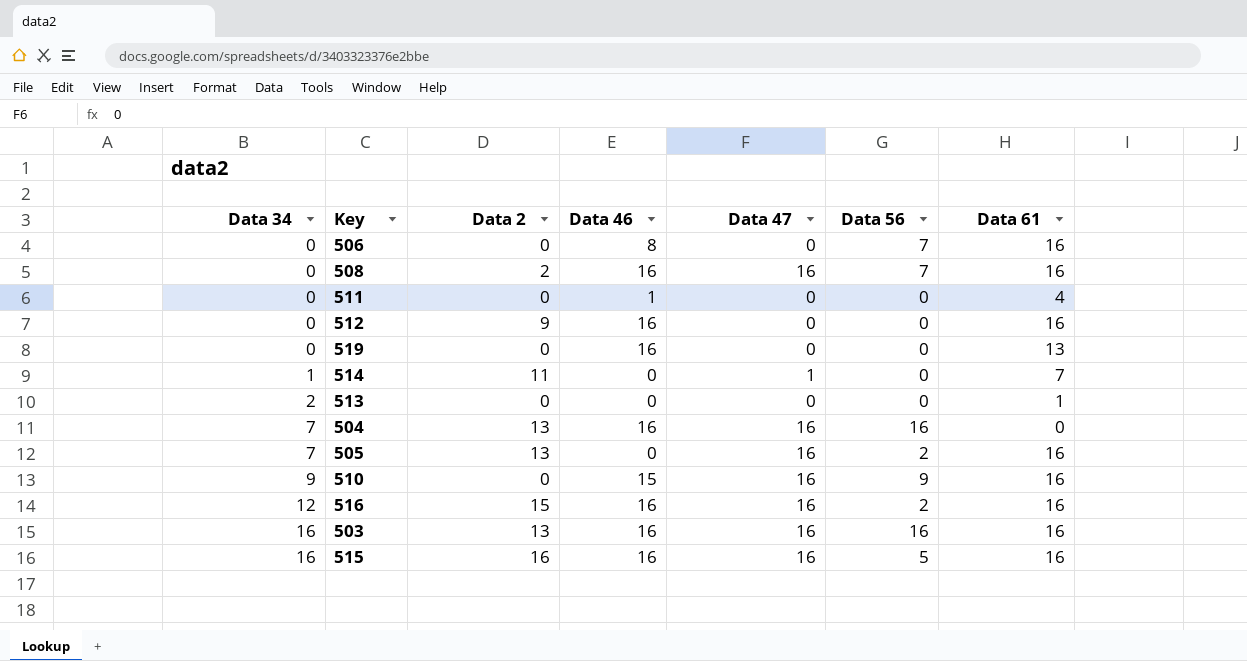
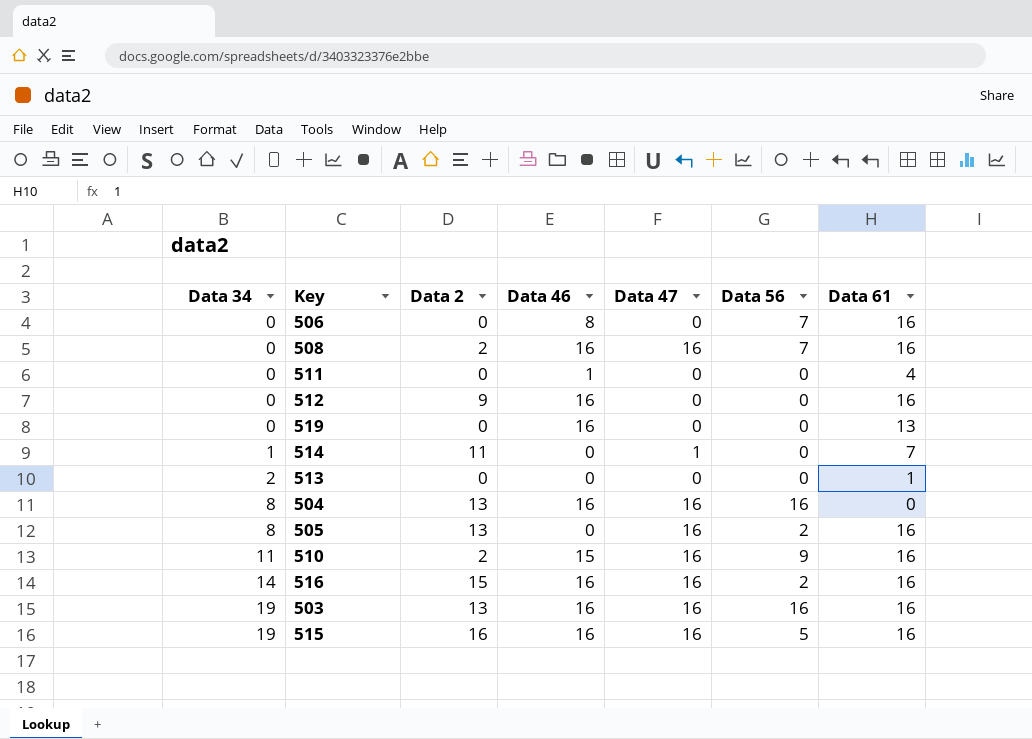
504 | Data 34: 7 -> 8
505 | Data 34: 7 -> 8
510 | Data 34: 9 -> 11
510 | Data 2: 0 -> 2
516 | Data 34: 12 -> 14
503 | Data 34: 16 -> 19
515 | Data 34: 16 -> 19

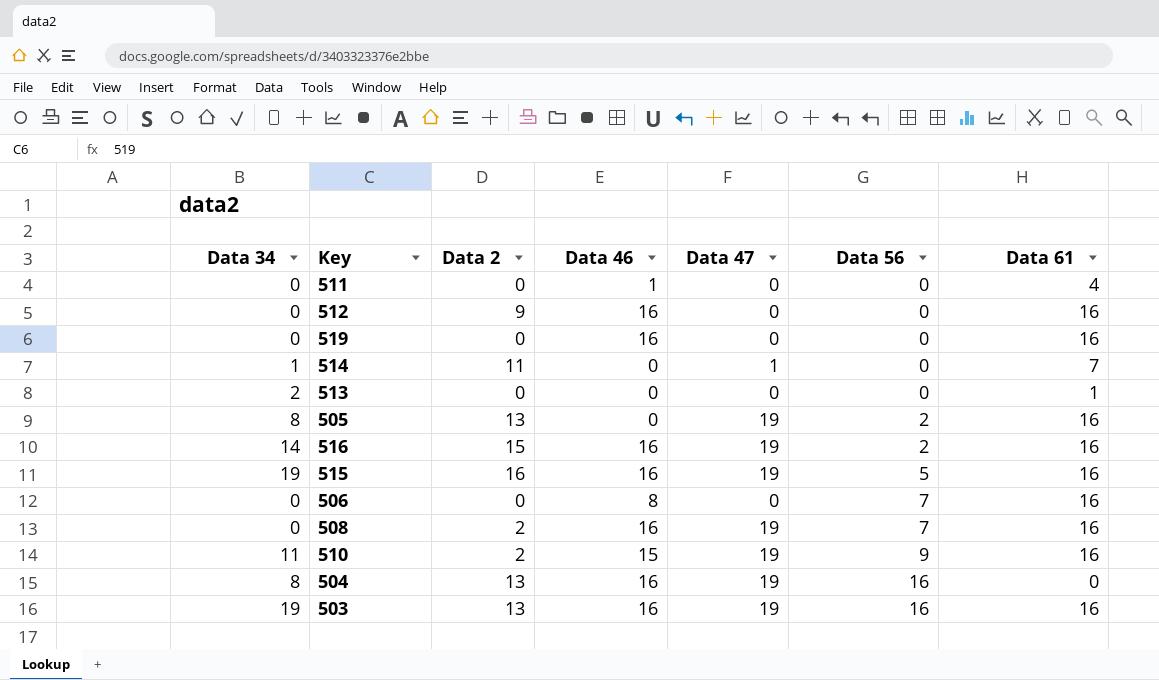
row order: Data 34 ascending -> Data 56 ascending
519 | Data 61: 13 -> 16
505 | Data 47: 16 -> 19
516 | Data 47: 16 -> 19
515 | Data 47: 16 -> 19
508 | Data 47: 16 -> 19
510 | Data 47: 16 -> 19
504 | Data 47: 16 -> 19
503 | Data 47: 16 -> 19

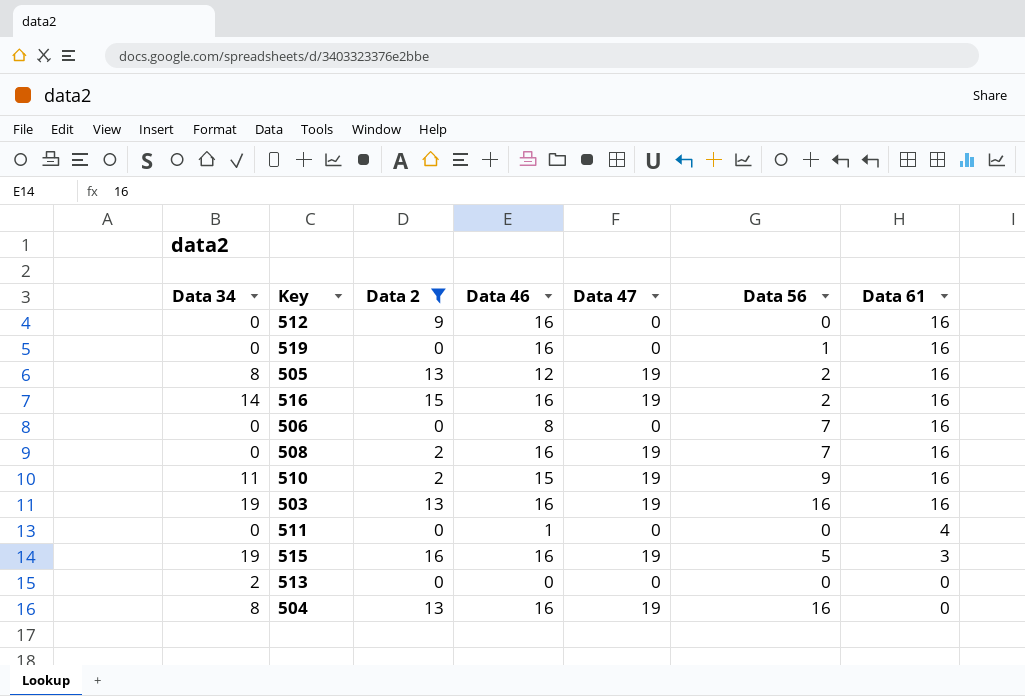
filter: none -> Data 2 != 11
row order: Data 56 ascending -> Data 61 descending
519 | Data 56: 0 -> 1
505 | Data 46: 0 -> 12
515 | Data 61: 16 -> 3
513 | Data 61: 1 -> 0

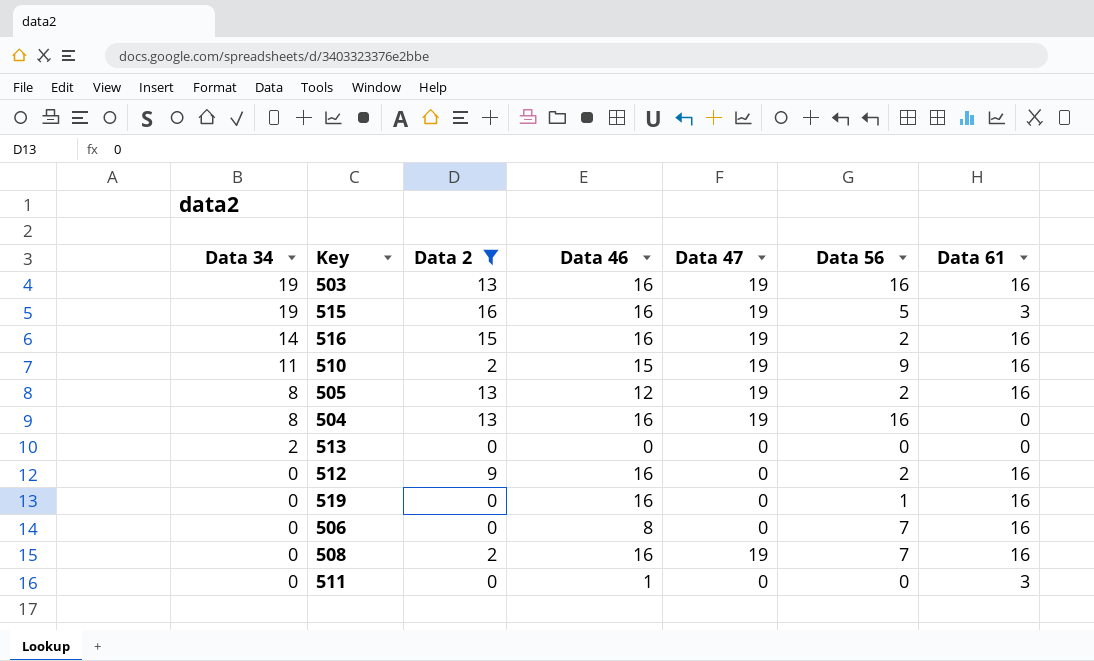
row order: Data 61 descending -> Data 34 descending
512 | Data 56: 0 -> 2
511 | Data 61: 4 -> 3

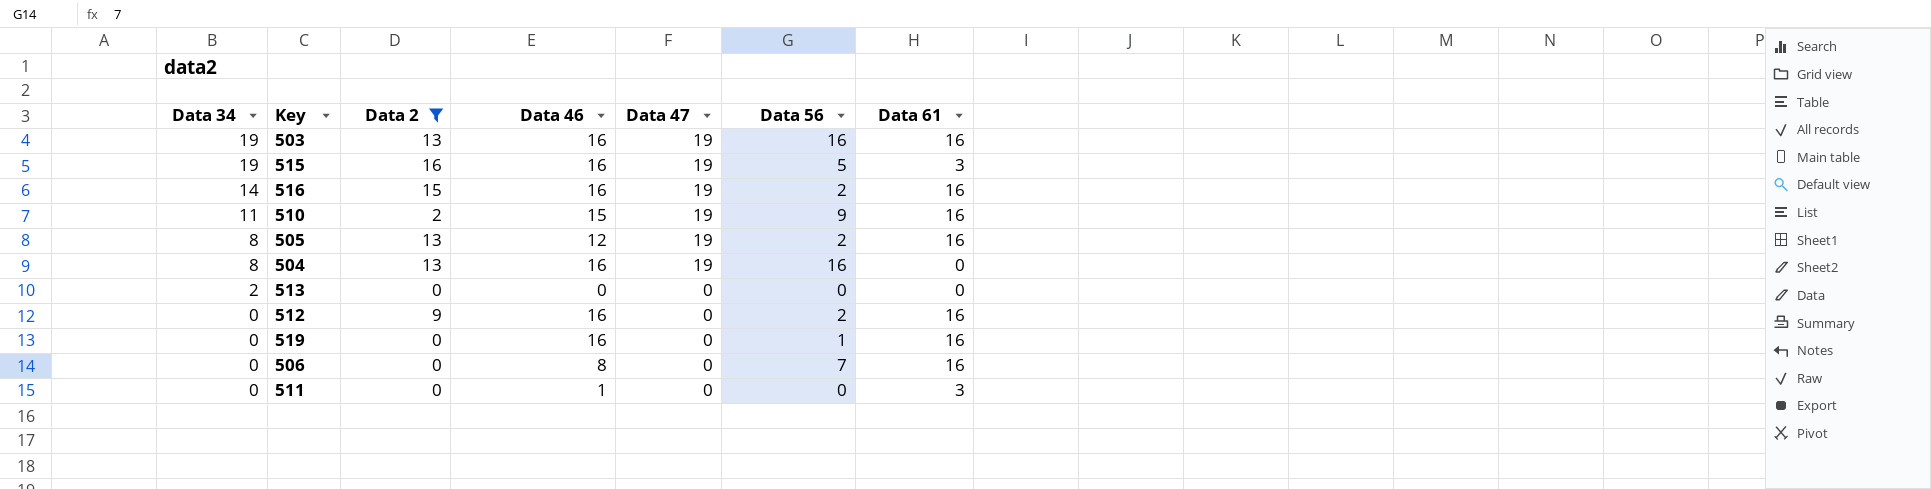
row 508: 0 | 2 | 16 | 19 | 7 | 16 -> none

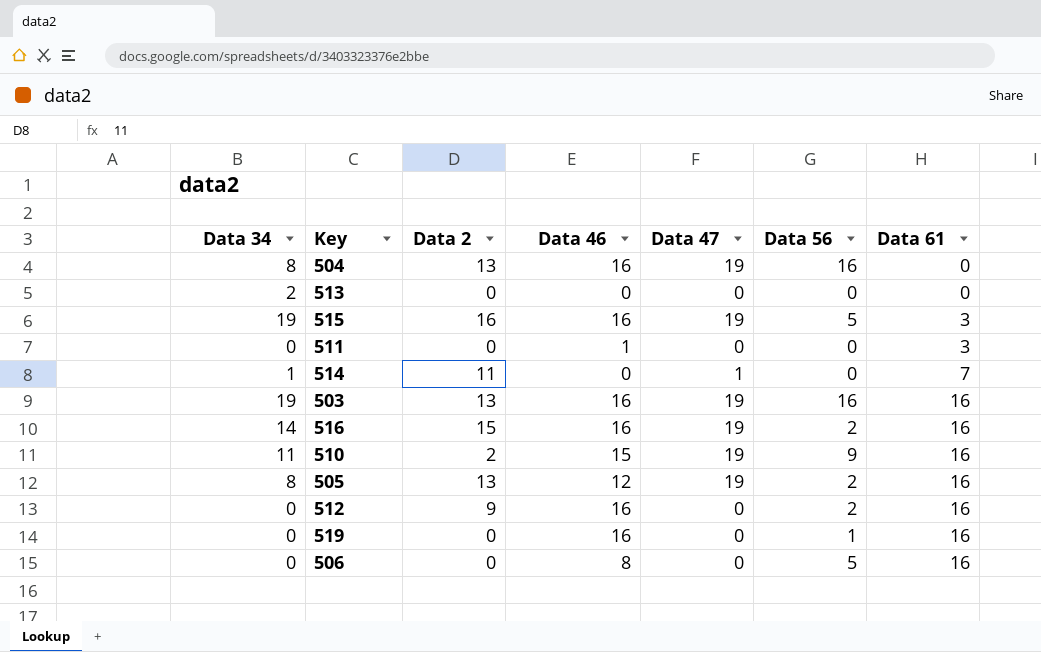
filter: Data 2 != 11 -> none
row order: Data 34 descending -> Data 61 ascending
506 | Data 56: 7 -> 5

